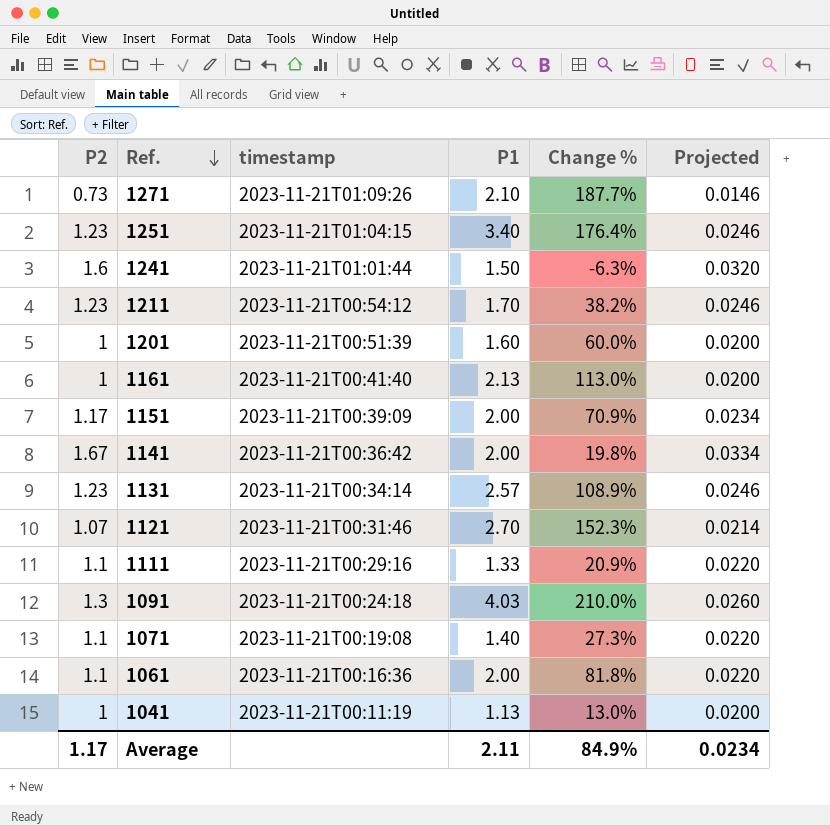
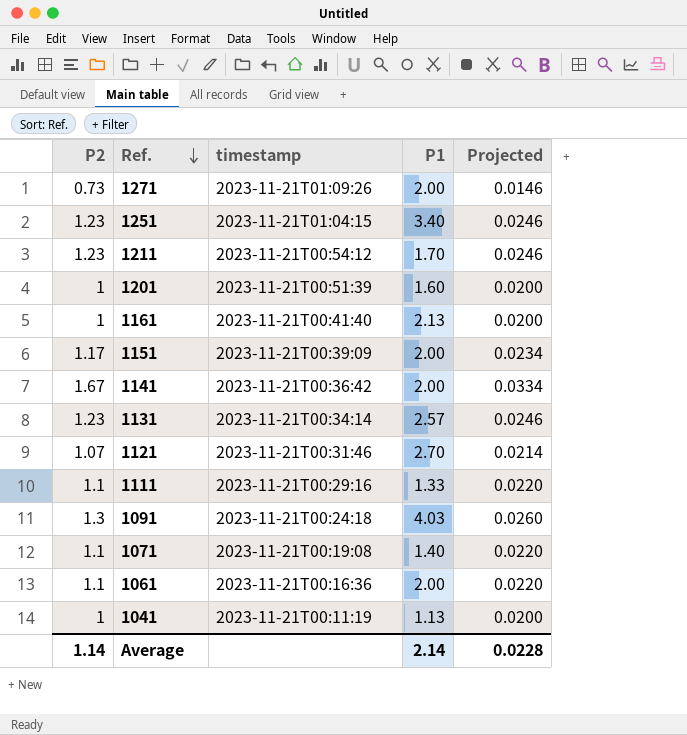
column Change % | formula: ([P1] - [P2]) / [P2] -> none
row 1241: 1.6 | 2023-11-21T01:01:44 | 1.50 | -6.3% | 0.0320 -> none
1271 | P1: 2.10 -> 2.00
Average | P2: 1.17 -> 1.14
Average | P1: 2.11 -> 2.14
Average | Projected: 0.0234 -> 0.0228

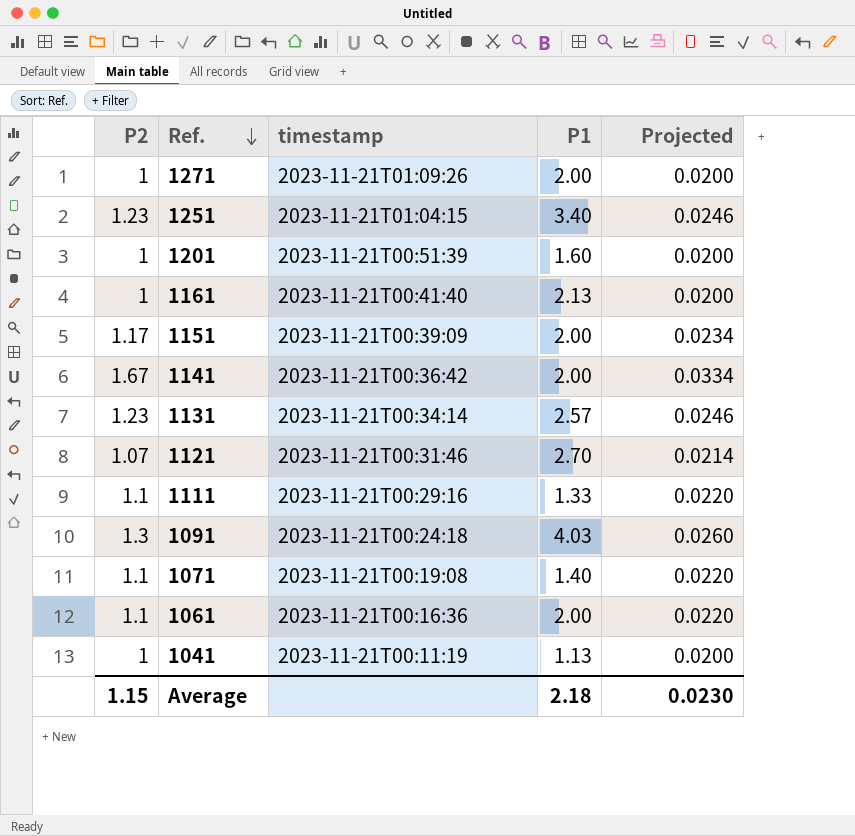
row 1211: 1.23 | 2023-11-21T00:54:12 | 1.70 | 0.0246 -> none
1271 | P2: 0.73 -> 1
1271 | Projected: 0.0146 -> 0.0200
Average | P2: 1.14 -> 1.15
Average | P1: 2.14 -> 2.18
Average | Projected: 0.0228 -> 0.0230

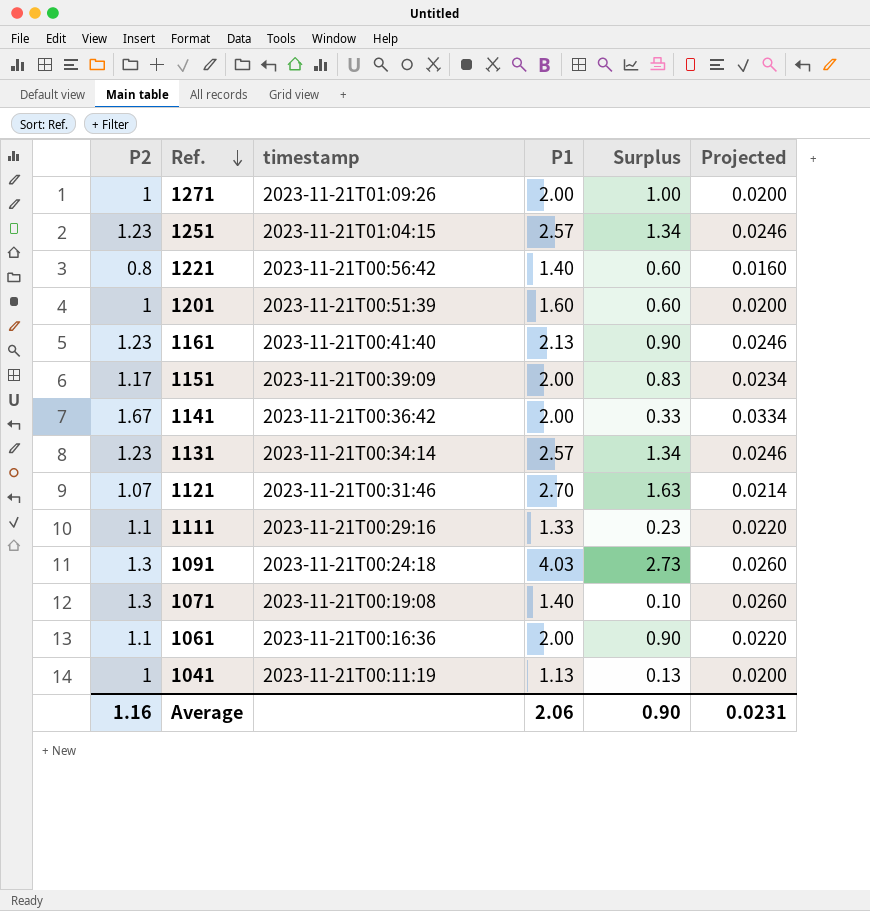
column Surplus | formula: none -> [P1] - [P2]
1251 | P1: 3.40 -> 2.57
row 1221: none -> 0.8 | 2023-11-21T00:56:42 | 1.40 | 0.60 | 0.0160
1161 | P2: 1 -> 1.23
1161 | Projected: 0.0200 -> 0.0246
1071 | P2: 1.1 -> 1.3
1071 | Projected: 0.0220 -> 0.0260
Average | P2: 1.15 -> 1.16
Average | P1: 2.18 -> 2.06
Average | Projected: 0.0230 -> 0.0231

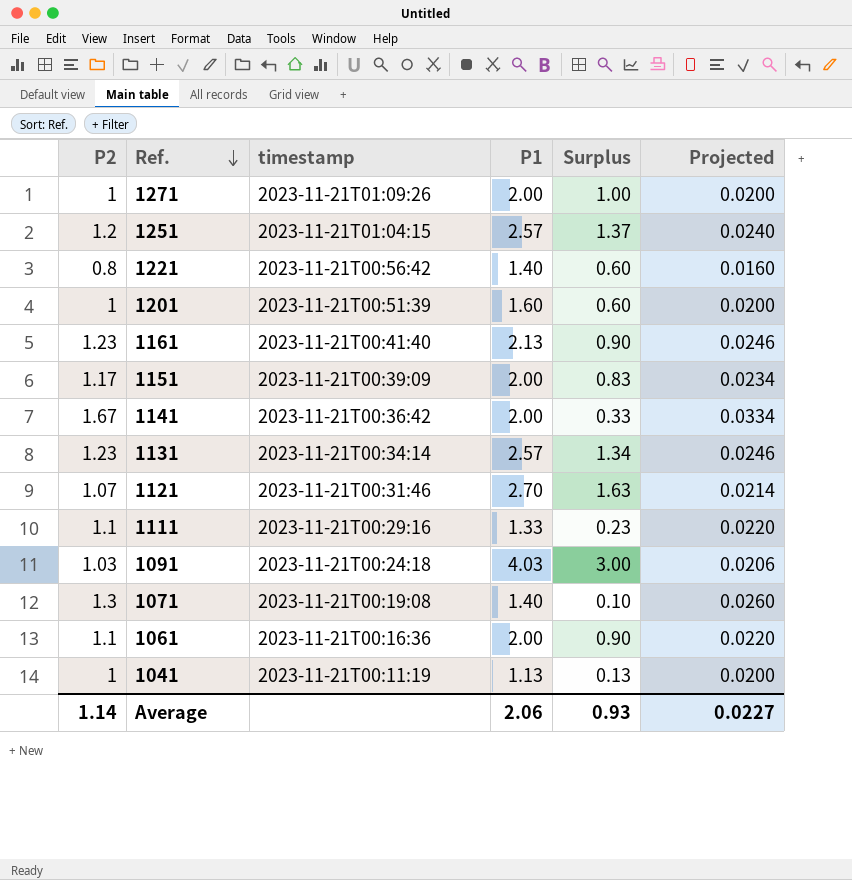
1251 | P2: 1.23 -> 1.2
1251 | Surplus: 1.34 -> 1.37
1251 | Projected: 0.0246 -> 0.0240
1091 | P2: 1.3 -> 1.03
1091 | Surplus: 2.73 -> 3.00
1091 | Projected: 0.0260 -> 0.0206
Average | P2: 1.16 -> 1.14
Average | Surplus: 0.90 -> 0.93
Average | Projected: 0.0231 -> 0.0227

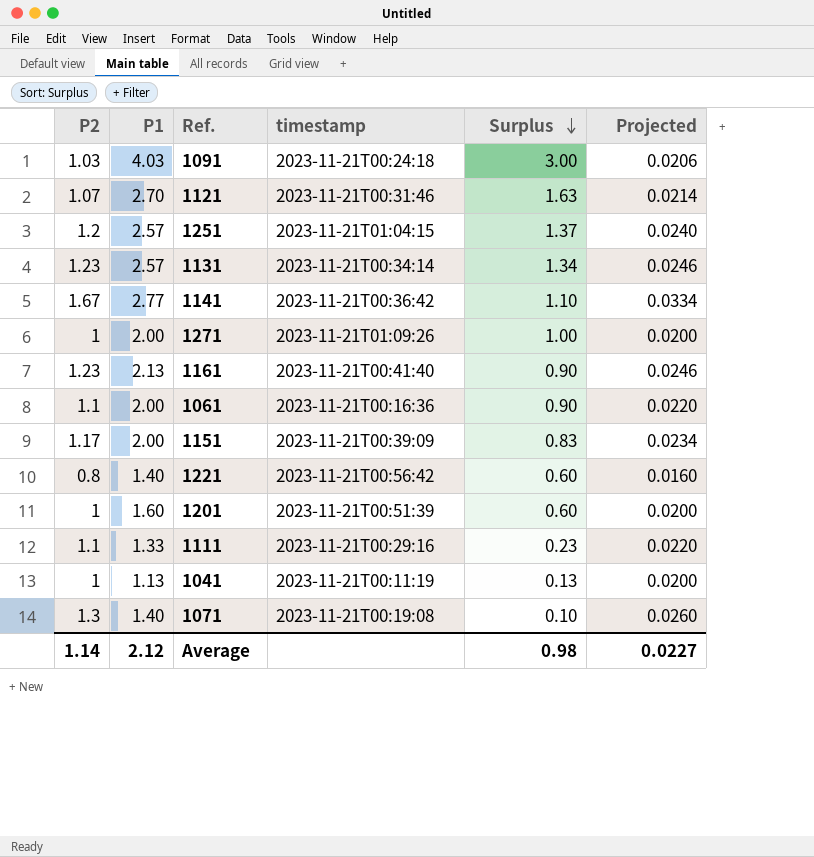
row order: Ref. descending -> Surplus descending
column P1 | position: 4 -> 2
1141 | P1: 2.00 -> 2.77
1141 | Surplus: 0.33 -> 1.10
Average | P1: 2.06 -> 2.12
Average | Surplus: 0.93 -> 0.98

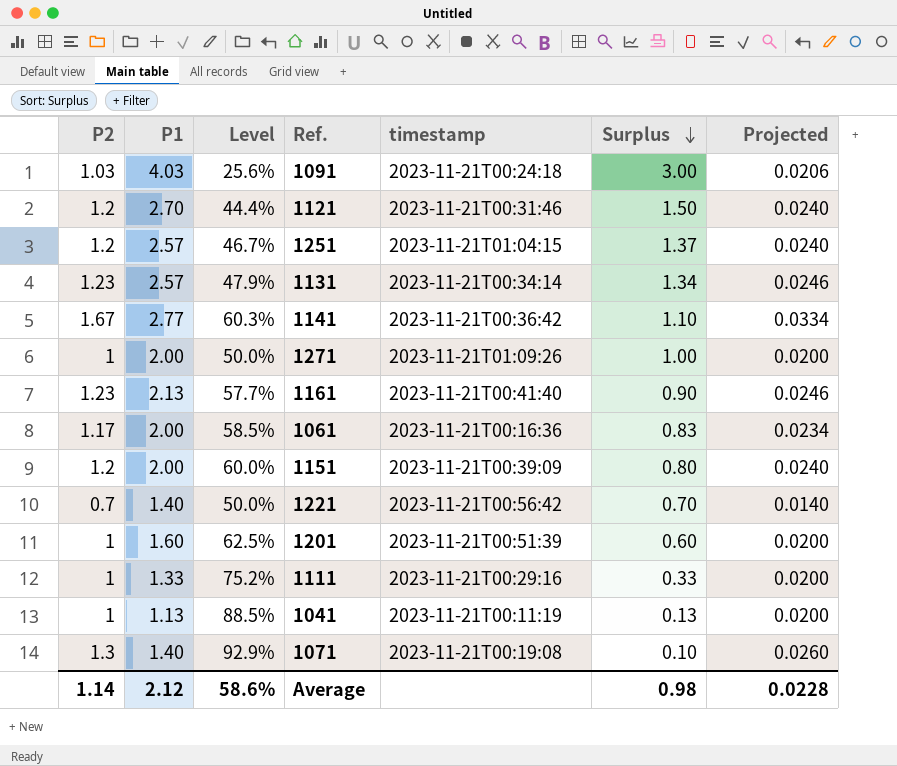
column Level | formula: none -> [P2] / [P1]
1121 | P2: 1.07 -> 1.2
1121 | Surplus: 1.63 -> 1.50
1121 | Projected: 0.0214 -> 0.0240
1061 | P2: 1.1 -> 1.17
1061 | Surplus: 0.90 -> 0.83
1061 | Projected: 0.0220 -> 0.0234
1151 | P2: 1.17 -> 1.2
1151 | Surplus: 0.83 -> 0.80
1151 | Projected: 0.0234 -> 0.0240
1221 | P2: 0.8 -> 0.7
1221 | Surplus: 0.60 -> 0.70
1221 | Projected: 0.0160 -> 0.0140
1111 | P2: 1.1 -> 1
1111 | Surplus: 0.23 -> 0.33
1111 | Projected: 0.0220 -> 0.0200
Average | Projected: 0.0227 -> 0.0228

